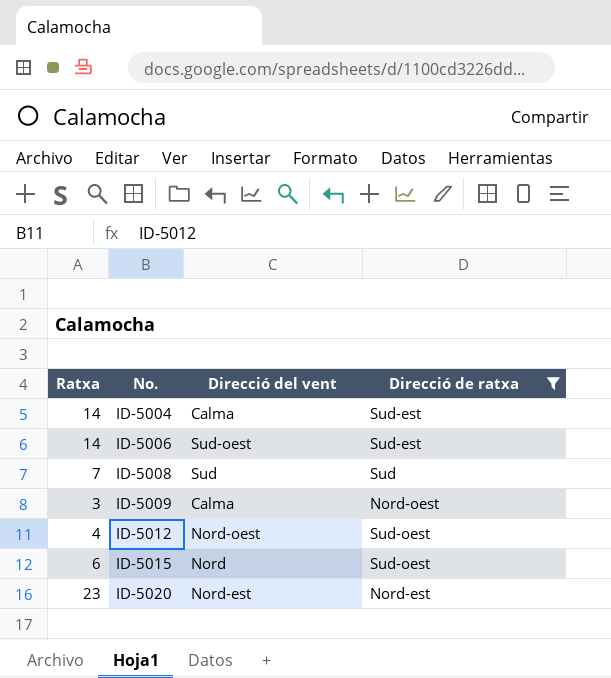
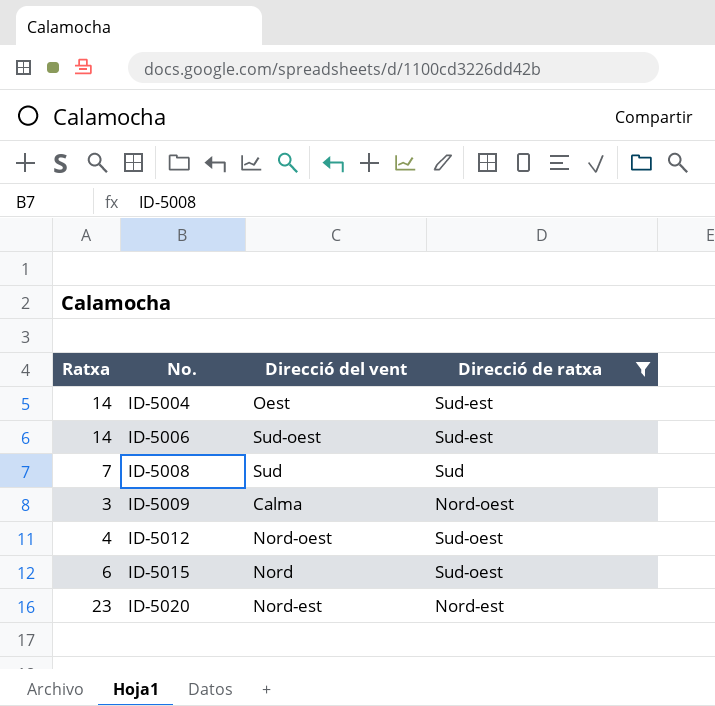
ID-5004 | Direcció del vent: Calma -> Oest

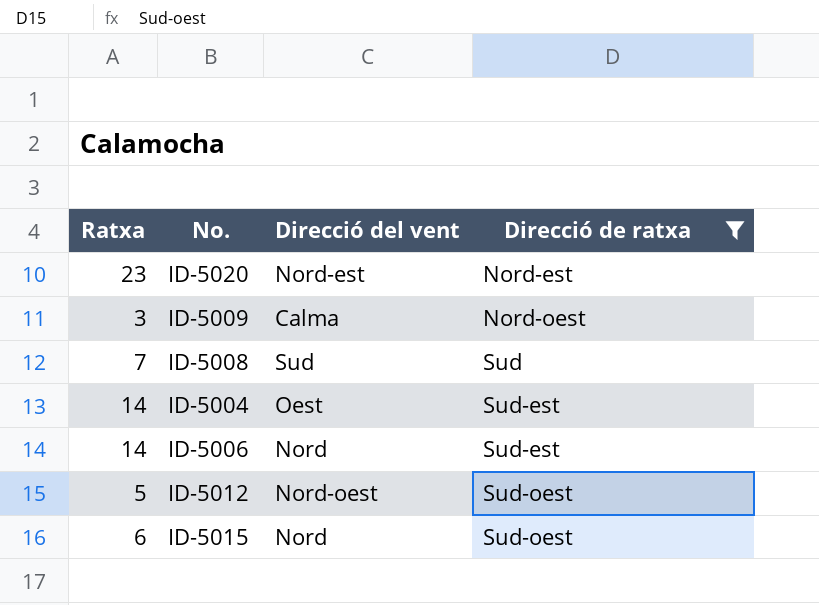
row order: No. ascending -> Direcció de ratxa ascending
ID-5006 | Direcció del vent: Sud-oest -> Nord
ID-5012 | Ratxa: 4 -> 5

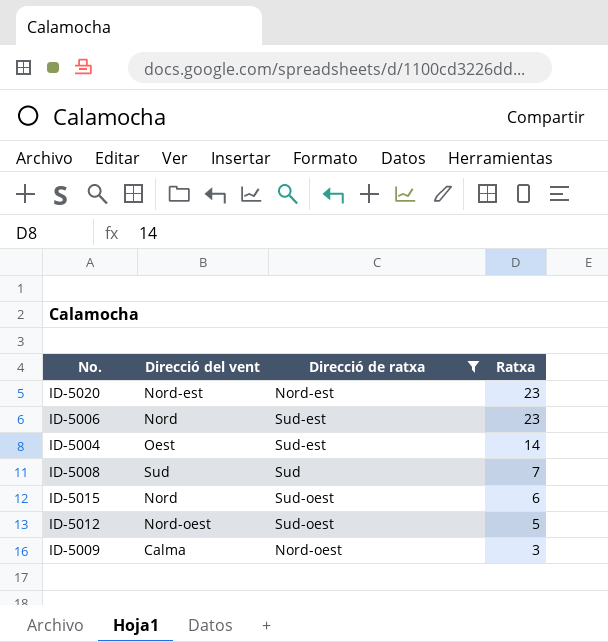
row order: Direcció de ratxa ascending -> Ratxa descending
column Ratxa | position: 1 -> 4
ID-5006 | Ratxa: 14 -> 23

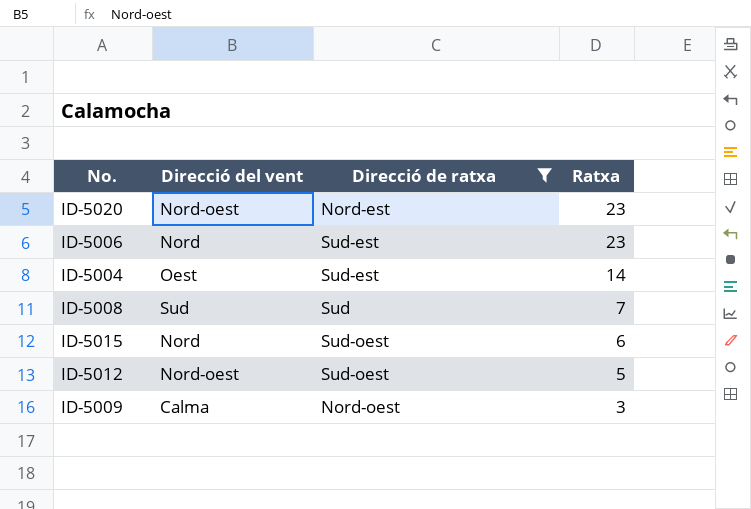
ID-5020 | Direcció del vent: Nord-est -> Nord-oest

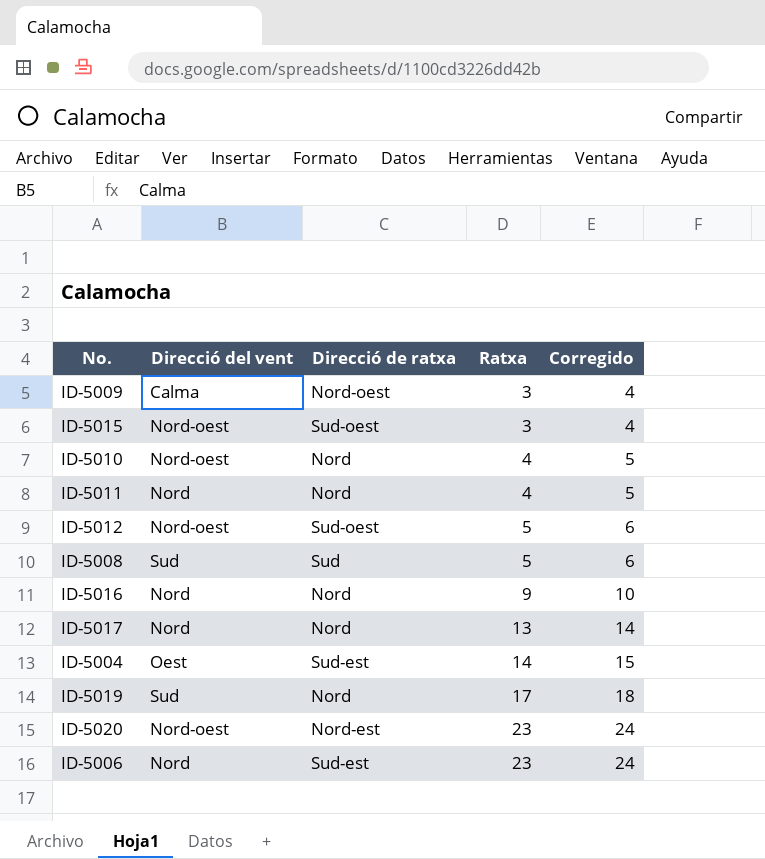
filter: Direcció de ratxa != Nord -> none
row order: Ratxa descending -> Ratxa ascending
column Corregido | formula: none -> [Ratxa] + 1
ID-5015 | Direcció del vent: Nord -> Nord-oest
ID-5015 | Ratxa: 6 -> 3
ID-5008 | Ratxa: 7 -> 5

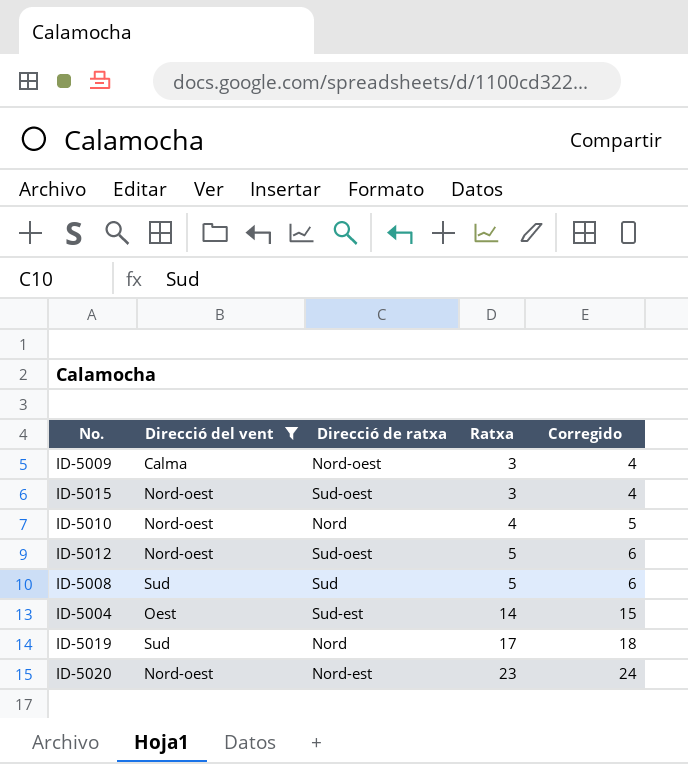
filter: none -> Direcció del vent != Nord

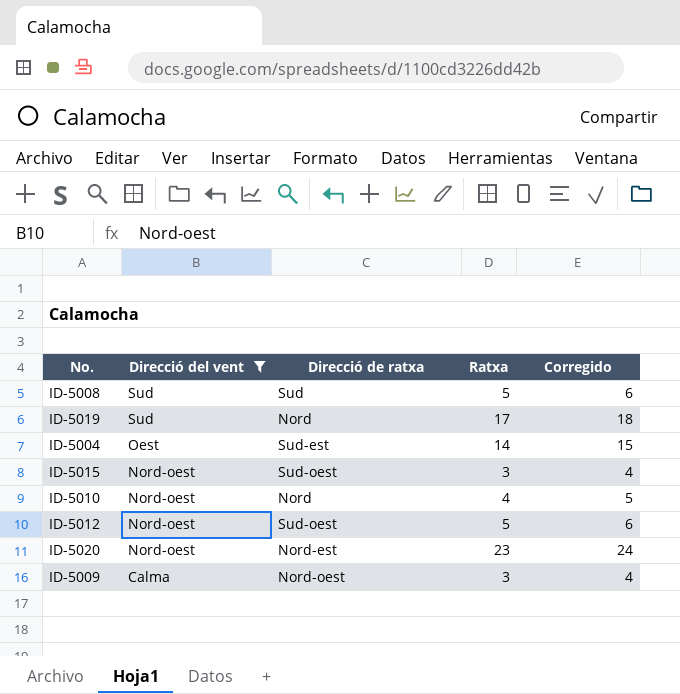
row order: Ratxa ascending -> Direcció del vent descending

